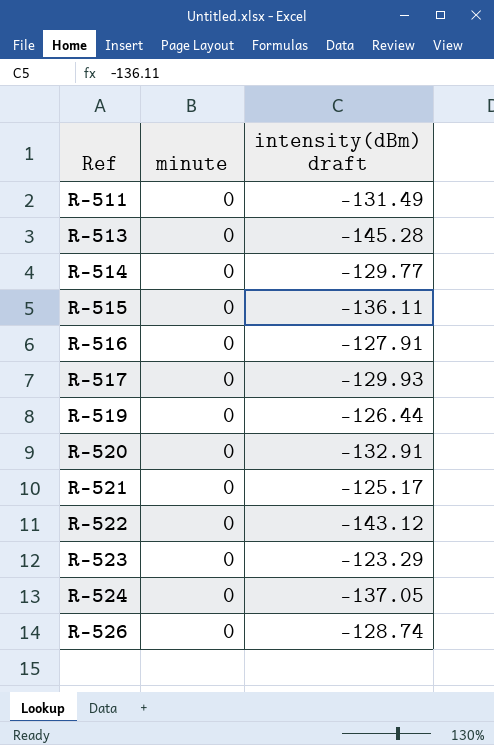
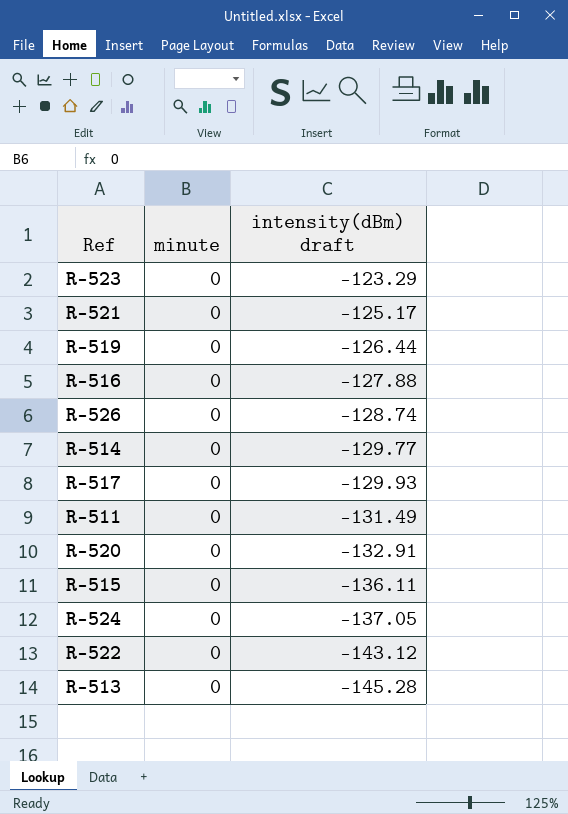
row order: Ref ascending -> intensity(dBm) draft descending
R-516 | intensity(dBm) draft: -127.91 -> -127.88

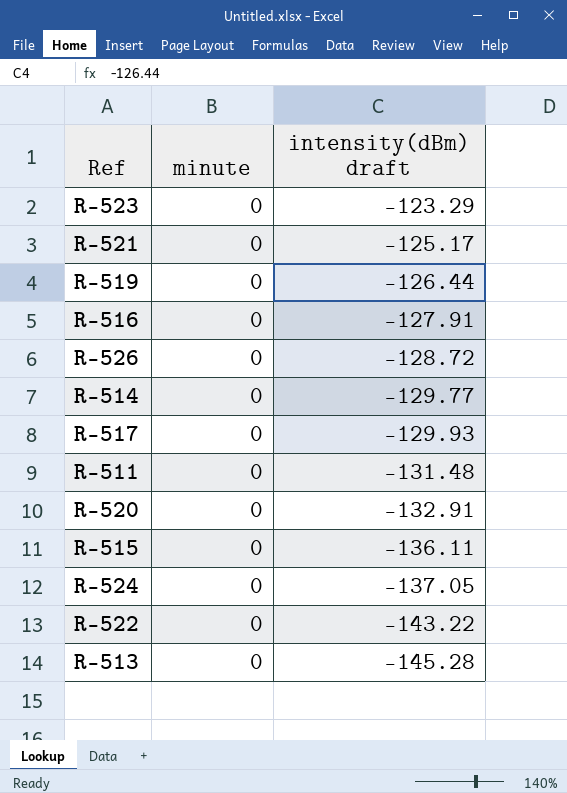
R-516 | intensity(dBm) draft: -127.88 -> -127.91
R-526 | intensity(dBm) draft: -128.74 -> -128.72
R-511 | intensity(dBm) draft: -131.49 -> -131.48
R-522 | intensity(dBm) draft: -143.12 -> -143.22

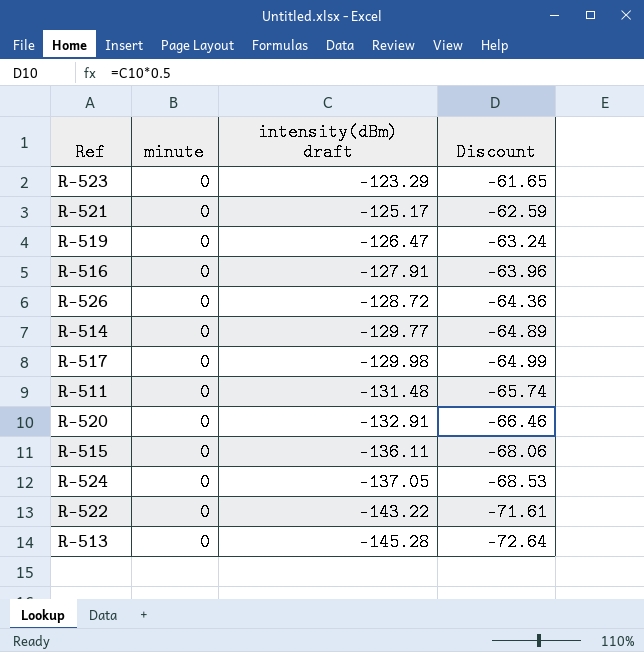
column Discount | formula: none -> [intensity(dBm) draft] * 0.5
R-519 | intensity(dBm) draft: -126.44 -> -126.47
R-517 | intensity(dBm) draft: -129.93 -> -129.98

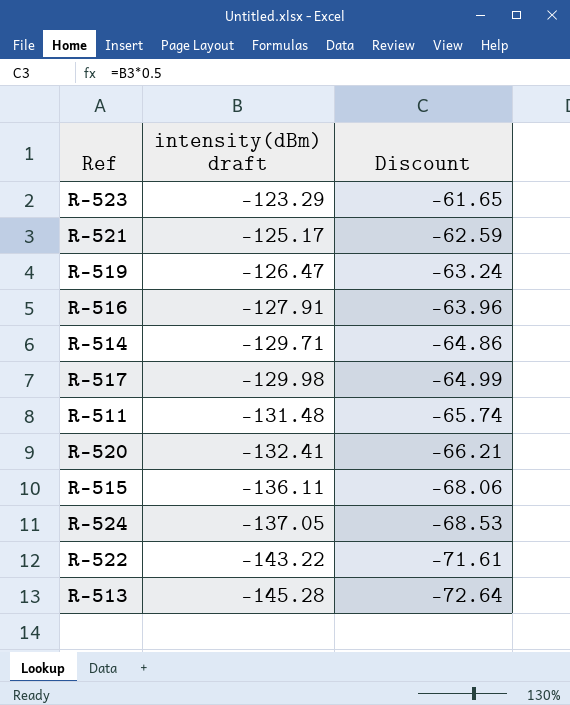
column minute | position: 2 -> none
row R-526: 0 | -128.72 | -64.36 -> none
R-514 | intensity(dBm) draft: -129.77 -> -129.71
R-514 | Discount: -64.89 -> -64.86
R-520 | intensity(dBm) draft: -132.91 -> -132.41
R-520 | Discount: -66.46 -> -66.21

